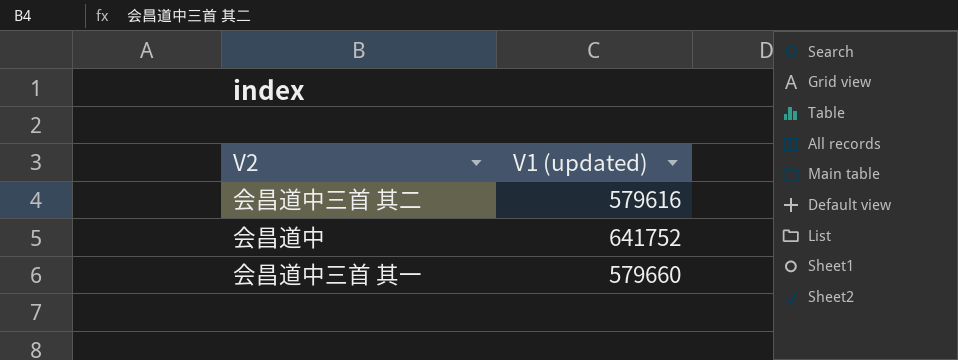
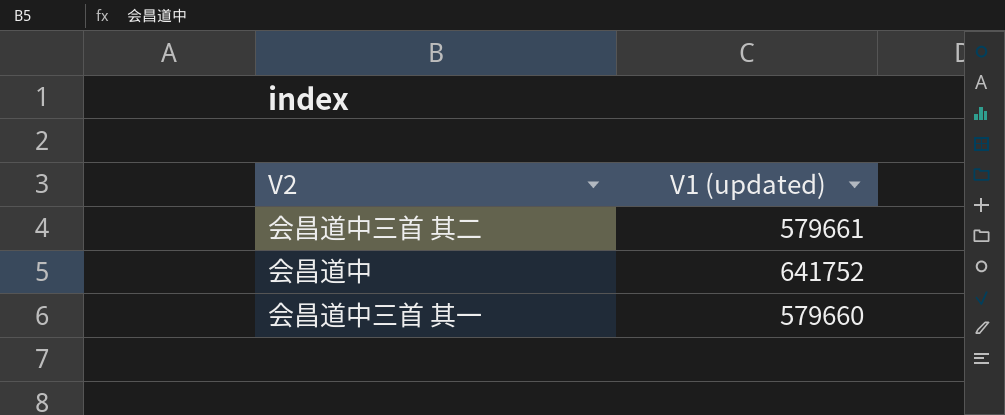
会昌道中三首 其二 | V1 (updated): 579616 -> 579661

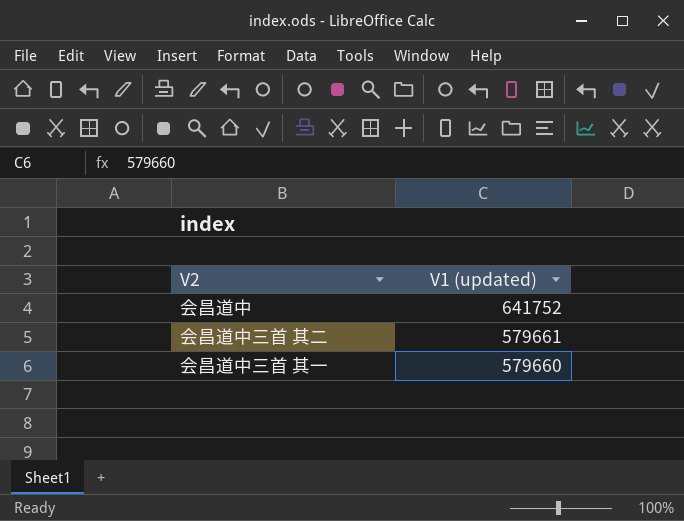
row order: none -> V1 (updated) descending

